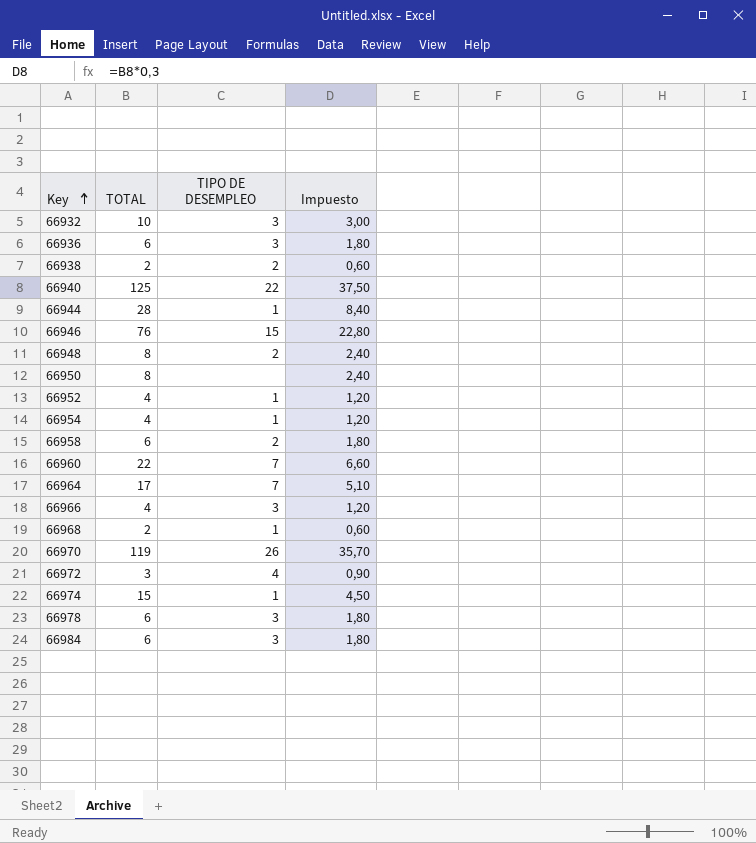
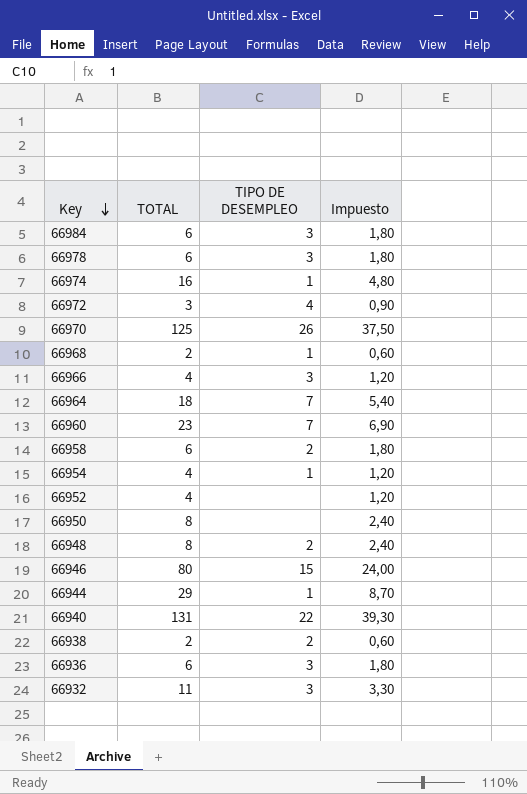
row order: Key ascending -> Key descending
66974 | TOTAL: 15 -> 16
66974 | Impuesto: 4,50 -> 4,80
66970 | TOTAL: 119 -> 125
66970 | Impuesto: 35,70 -> 37,50
66964 | TOTAL: 17 -> 18
66964 | Impuesto: 5,10 -> 5,40
66960 | TOTAL: 22 -> 23
66960 | Impuesto: 6,60 -> 6,90
66952 | TIPO DE DESEMPLEO: 1 -> none
66946 | TOTAL: 76 -> 80
66946 | Impuesto: 22,80 -> 24,00
66944 | TOTAL: 28 -> 29
66944 | Impuesto: 8,40 -> 8,70
66940 | TOTAL: 125 -> 131
66940 | Impuesto: 37,50 -> 39,30
66932 | TOTAL: 10 -> 11
66932 | Impuesto: 3,00 -> 3,30

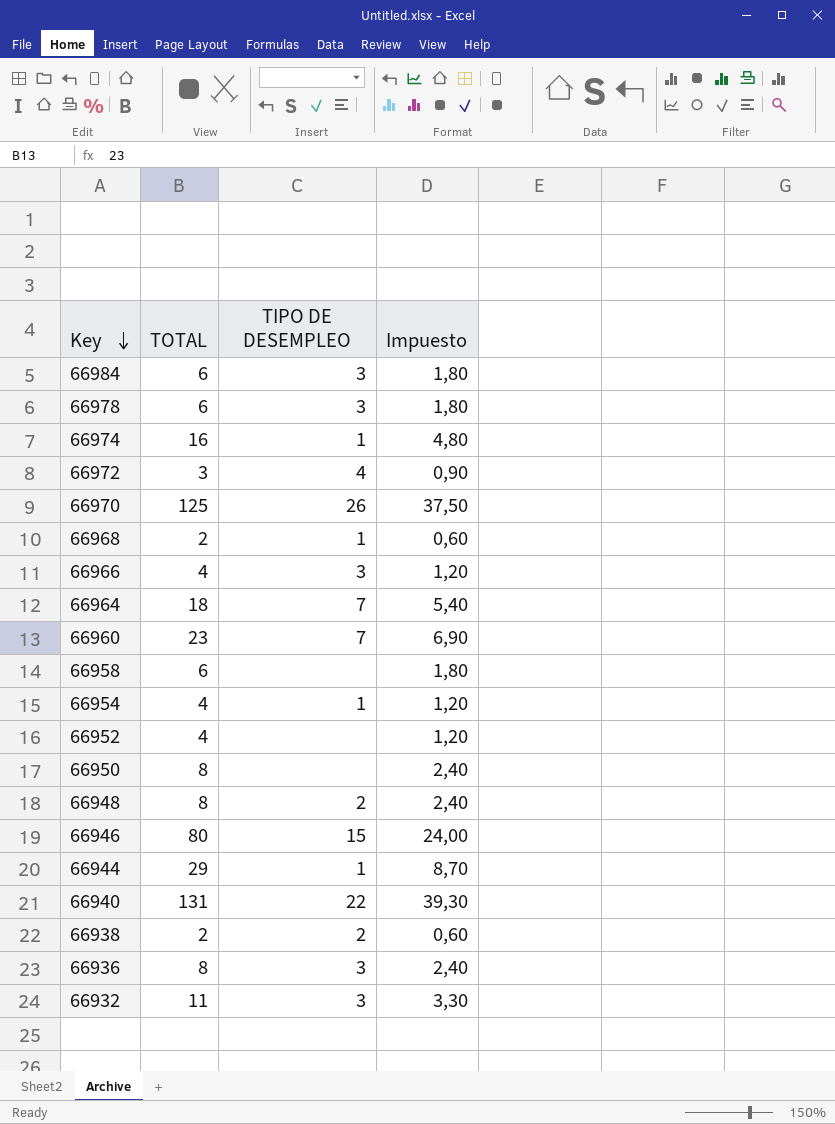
66958 | TIPO DE DESEMPLEO: 2 -> none
66936 | TOTAL: 6 -> 8
66936 | Impuesto: 1,80 -> 2,40

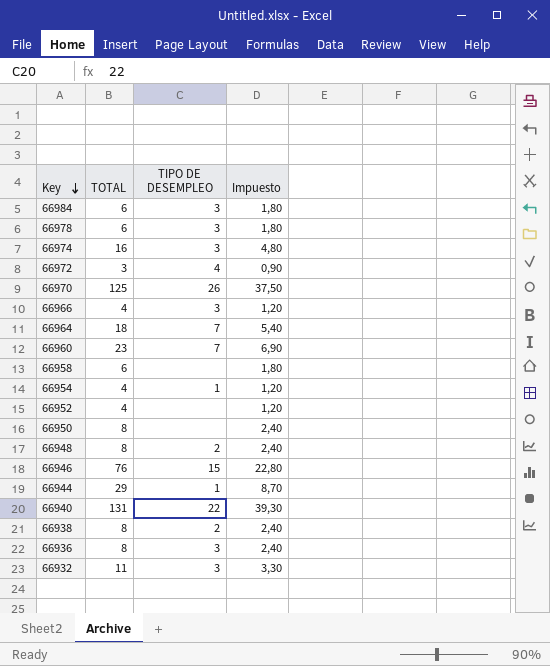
row 66968: 2 | 1 | 0,60 -> none
66974 | TIPO DE DESEMPLEO: 1 -> 3
66946 | TOTAL: 80 -> 76
66946 | Impuesto: 24,00 -> 22,80
66938 | TOTAL: 2 -> 8
66938 | Impuesto: 0,60 -> 2,40

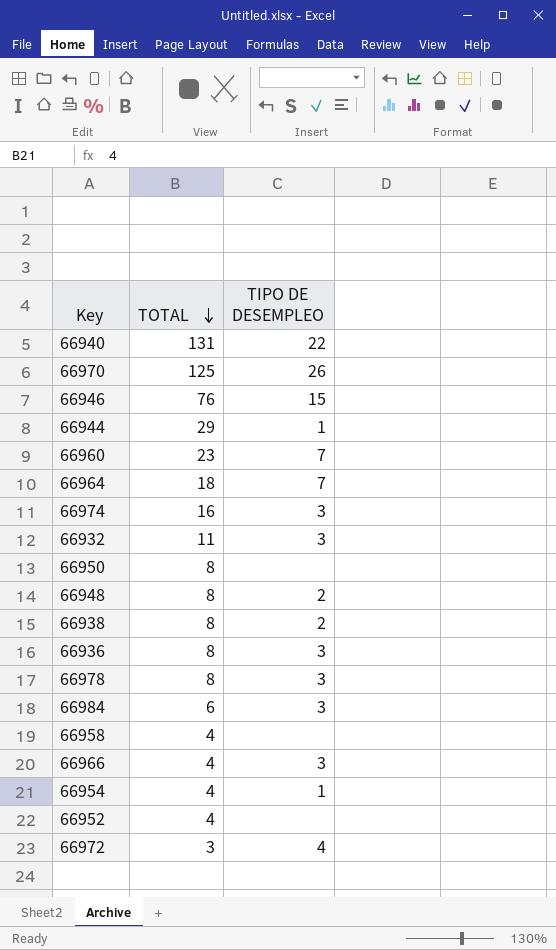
row order: Key descending -> TOTAL descending
column Impuesto | formula: [TOTAL] * 0,3 -> none
66978 | TOTAL: 6 -> 8
66958 | TOTAL: 6 -> 4

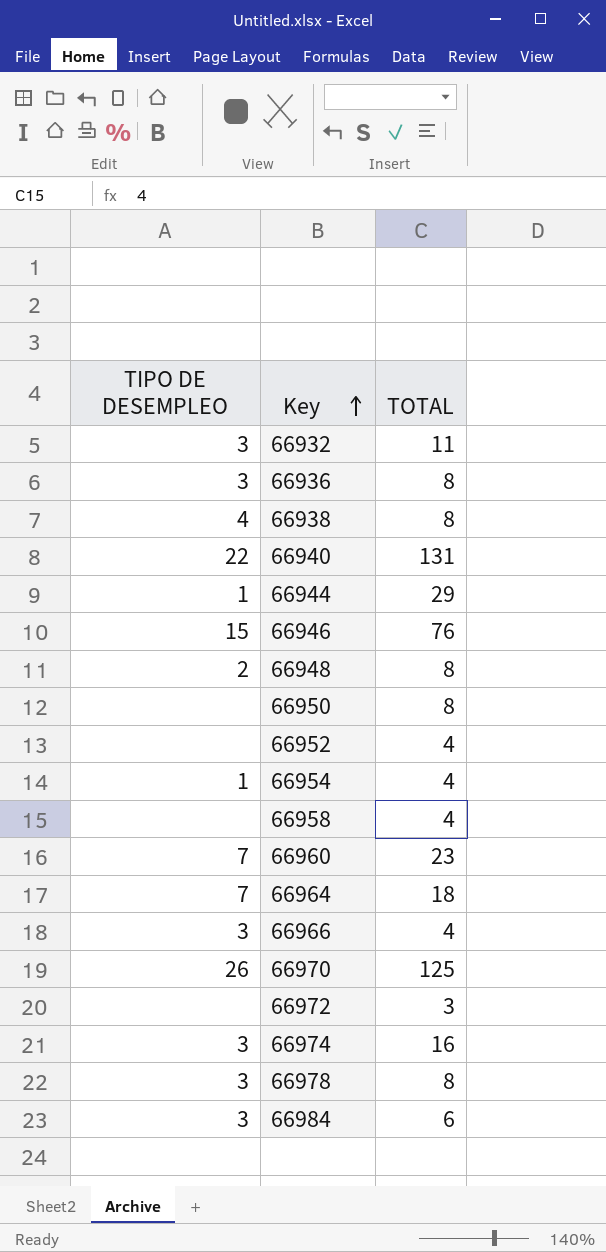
row order: TOTAL descending -> Key ascending
column TIPO DE DESEMPLEO | position: 3 -> 1
66938 | TIPO DE DESEMPLEO: 2 -> 4
66972 | TIPO DE DESEMPLEO: 4 -> none

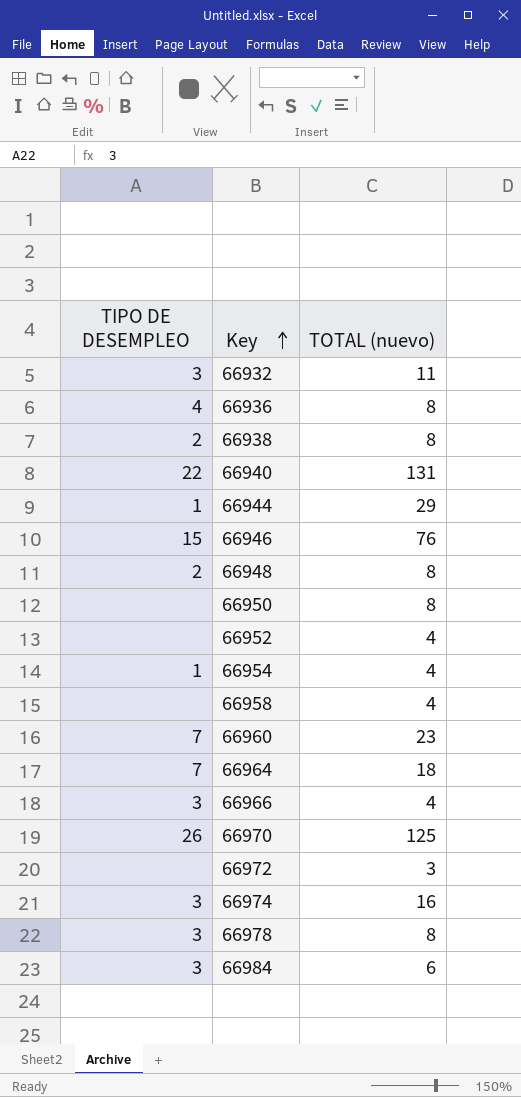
column name: TOTAL -> TOTAL (nuevo)
66936 | TIPO DE DESEMPLEO: 3 -> 4
66938 | TIPO DE DESEMPLEO: 4 -> 2

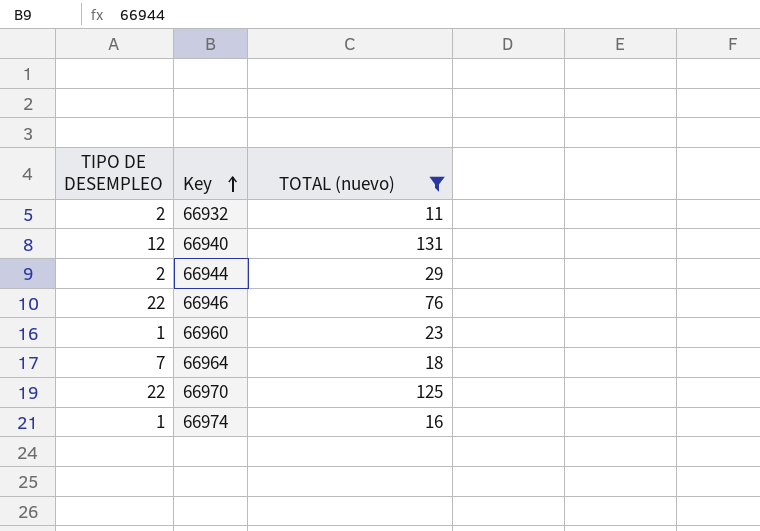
filter: none -> TOTAL (nuevo) >= 11
66932 | TIPO DE DESEMPLEO: 3 -> 2
66940 | TIPO DE DESEMPLEO: 22 -> 12
66944 | TIPO DE DESEMPLEO: 1 -> 2
66946 | TIPO DE DESEMPLEO: 15 -> 22
66960 | TIPO DE DESEMPLEO: 7 -> 1
66970 | TIPO DE DESEMPLEO: 26 -> 22
66974 | TIPO DE DESEMPLEO: 3 -> 1

